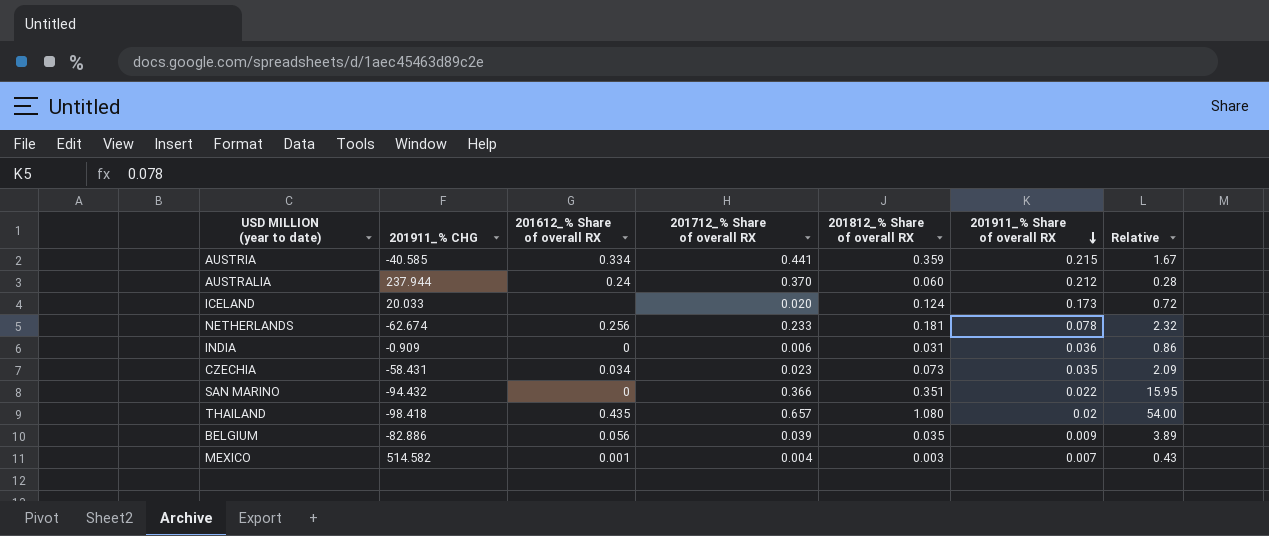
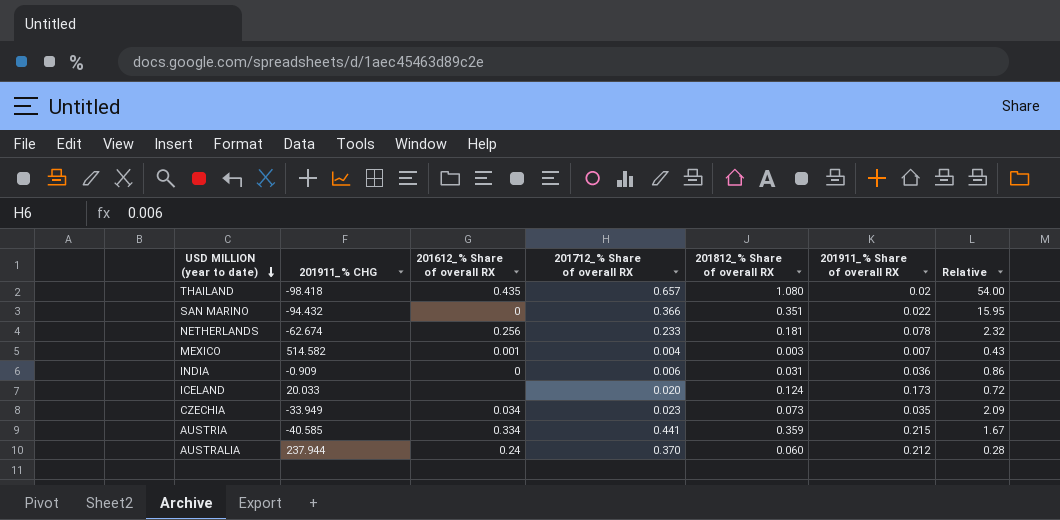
row order: 201911_% Share of overall RX descending -> USD MILLION (year to date) descending
row BELGIUM: -82.886 | 0.056 | 0.039 | 0.035 | 0.009 | 3.89 -> none
CZECHIA | 201911_% CHG: -58.431 -> -33.949

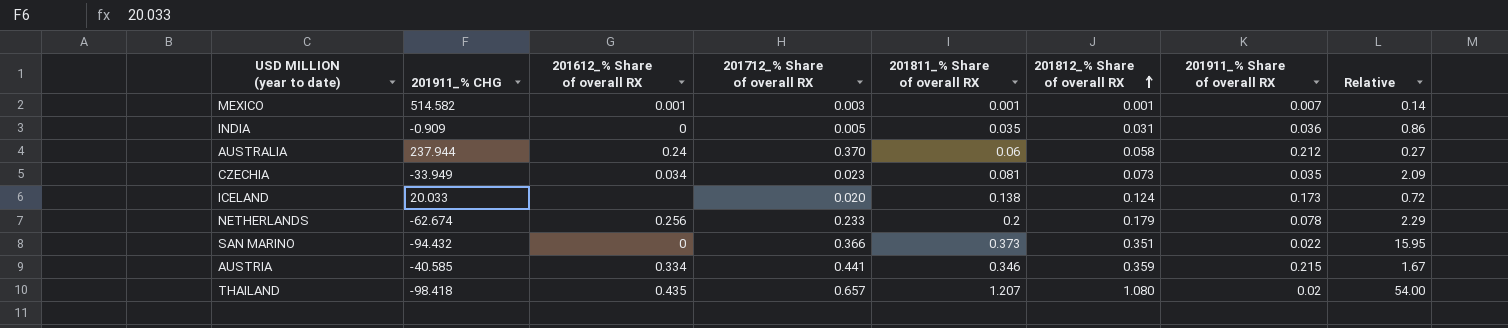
row order: USD MILLION (year to date) descending -> 201812_% Share of overall RX ascending
column 201811_% Share of overall RX | position: none -> 5
MEXICO | 201712_% Share of overall RX: 0.004 -> 0.003
MEXICO | 201812_% Share of overall RX: 0.003 -> 0.001
MEXICO | Relative: 0.43 -> 0.14
INDIA | 201712_% Share of overall RX: 0.006 -> 0.005
AUSTRALIA | 201812_% Share of overall RX: 0.060 -> 0.058
AUSTRALIA | Relative: 0.28 -> 0.27
NETHERLANDS | 201812_% Share of overall RX: 0.181 -> 0.179
NETHERLANDS | Relative: 2.32 -> 2.29

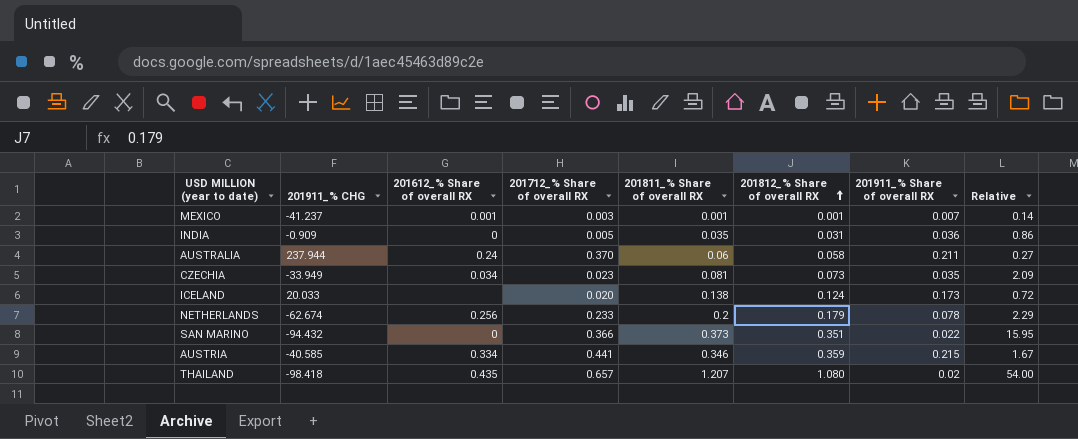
MEXICO | 201911_% CHG: 514.582 -> -41.237
AUSTRALIA | 201911_% Share of overall RX: 0.212 -> 0.211

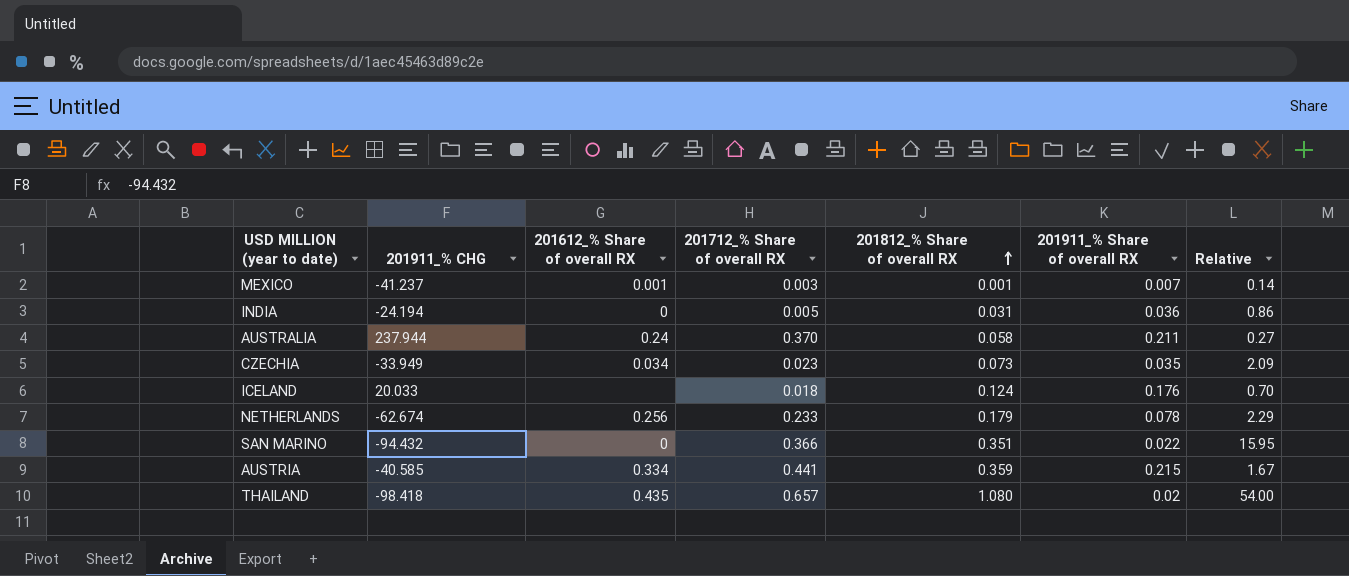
column 201811_% Share of overall RX | position: 5 -> none
INDIA | 201911_% CHG: -0.909 -> -24.194
ICELAND | 201712_% Share of overall RX: 0.020 -> 0.018
ICELAND | 201911_% Share of overall RX: 0.173 -> 0.176
ICELAND | Relative: 0.72 -> 0.70

